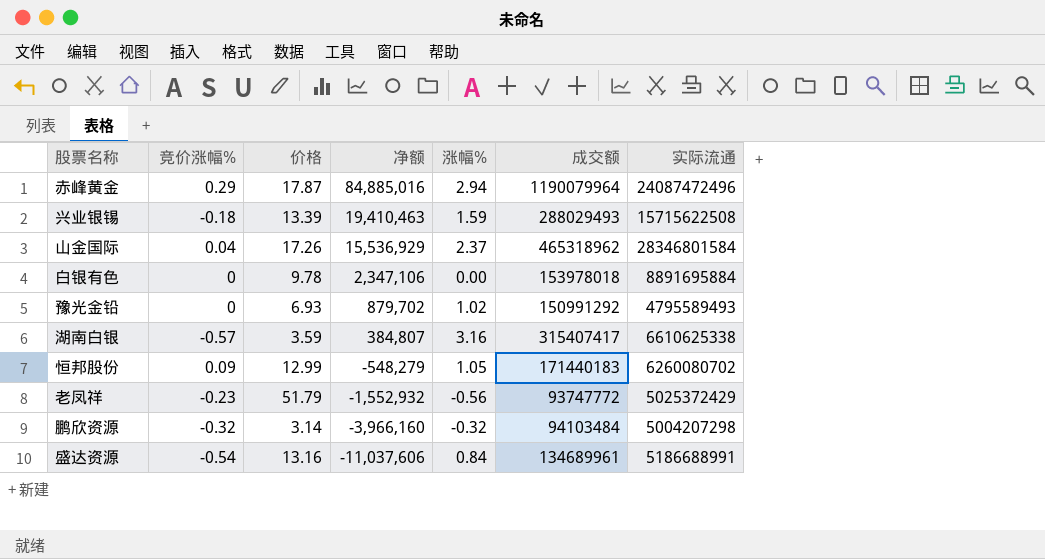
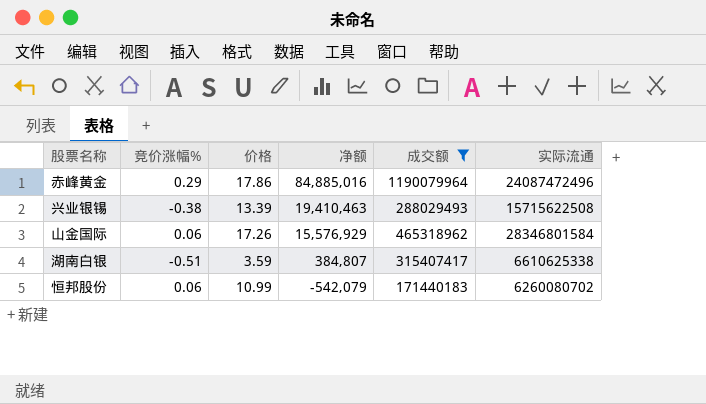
filter: none -> 成交额 >= 171440183
column 涨幅% | position: 5 -> none
赤峰黄金 | 价格: 17.87 -> 17.86
兴业银锡 | 竞价涨幅%: -0.18 -> -0.38
山金国际 | 竞价涨幅%: 0.04 -> 0.06
山金国际 | 净额: 15,536,929 -> 15,576,929
湖南白银 | 竞价涨幅%: -0.57 -> -0.51
恒邦股份 | 竞价涨幅%: 0.09 -> 0.06
恒邦股份 | 价格: 12.99 -> 10.99
恒邦股份 | 净额: -548,279 -> -542,079

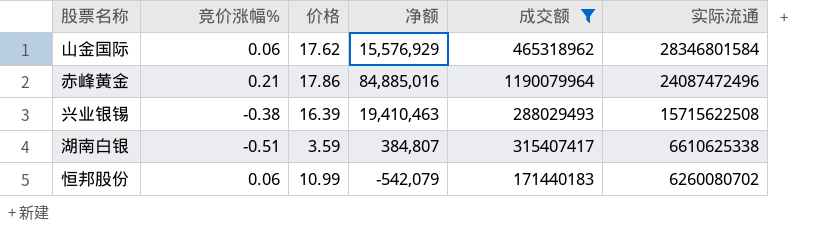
row order: 净额 descending -> 实际流通 descending
山金国际 | 价格: 17.26 -> 17.62
赤峰黄金 | 竞价涨幅%: 0.29 -> 0.21
兴业银锡 | 价格: 13.39 -> 16.39

